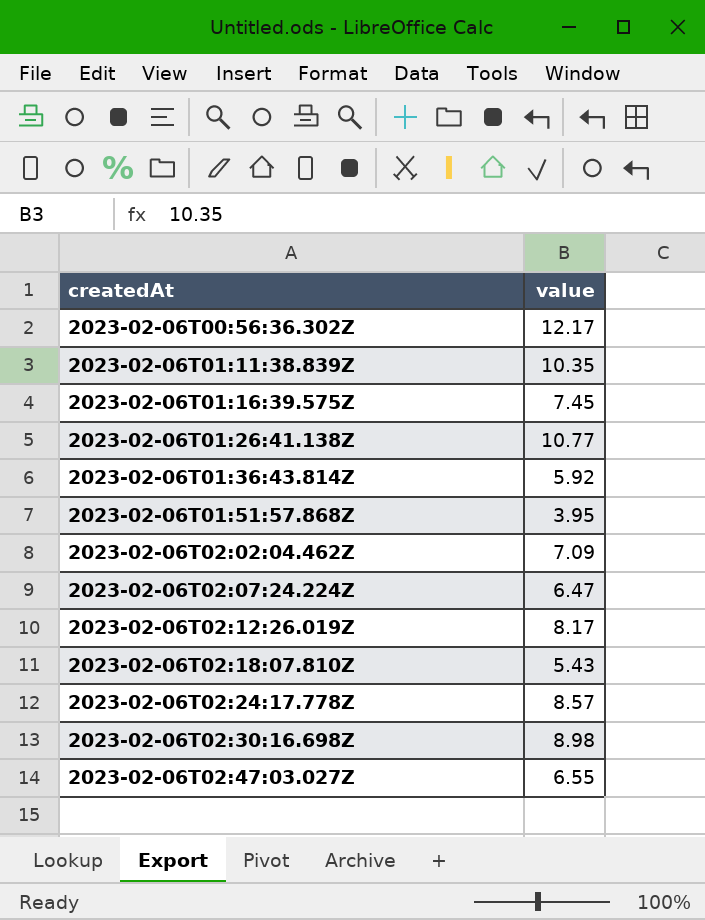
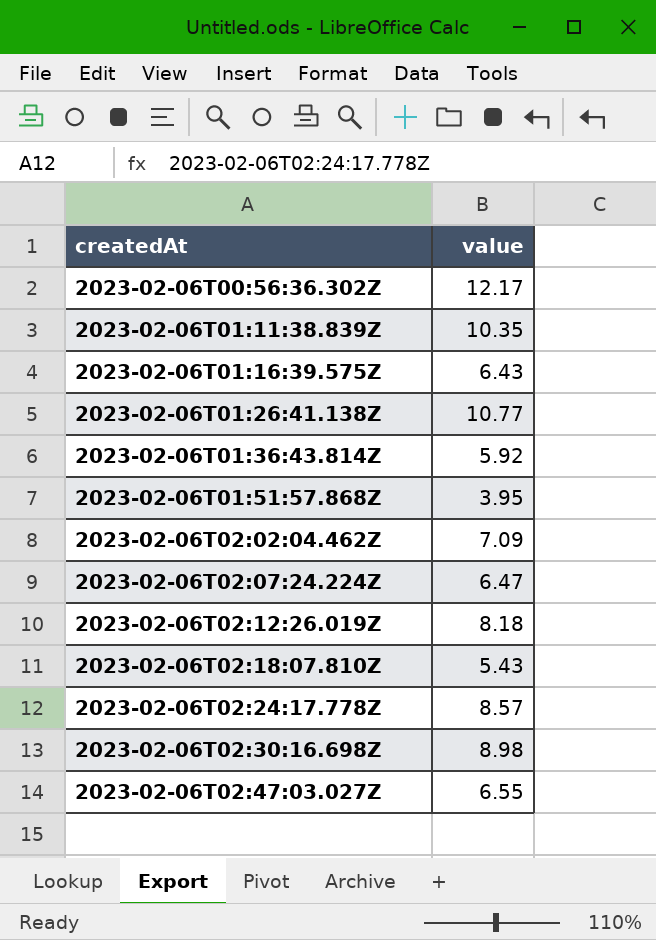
2023-02-06T01:16:39.575Z | value: 7.45 -> 6.43
2023-02-06T02:12:26.019Z | value: 8.17 -> 8.18

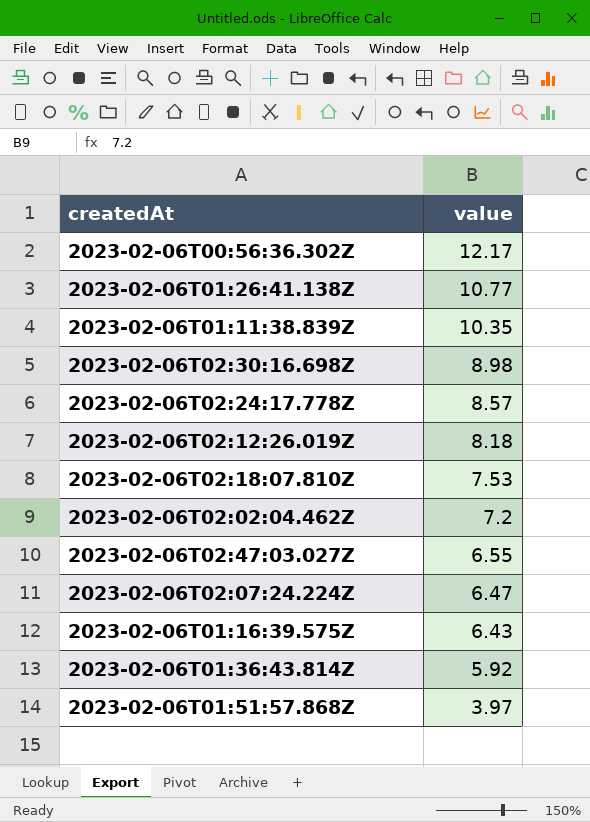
row order: createdAt ascending -> value descending
2023-02-06T02:18:07.810Z | value: 5.43 -> 7.53
2023-02-06T02:02:04.462Z | value: 7.09 -> 7.2
2023-02-06T01:51:57.868Z | value: 3.95 -> 3.97

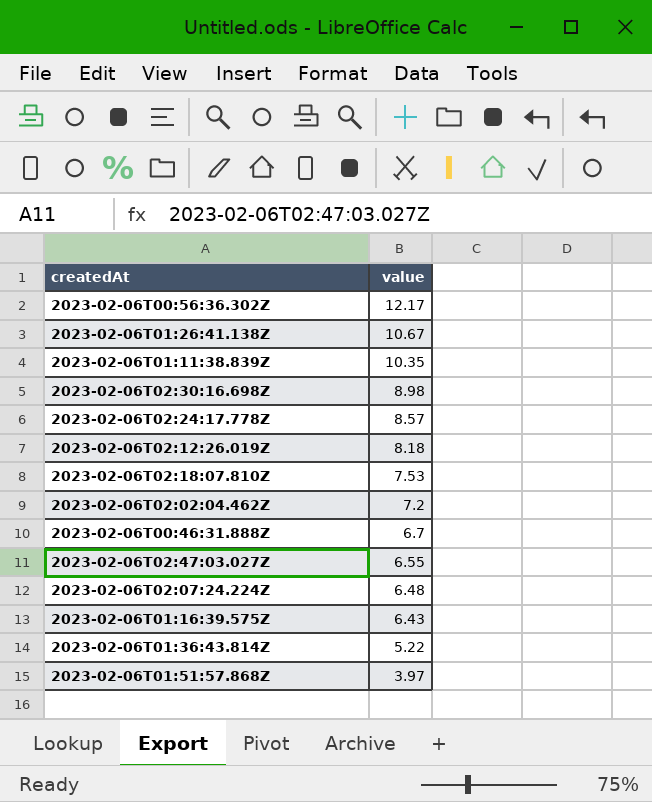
2023-02-06T01:26:41.138Z | value: 10.77 -> 10.67
row 2023-02-06T00:46:31.888Z: none -> 6.7
2023-02-06T02:07:24.224Z | value: 6.47 -> 6.48
2023-02-06T01:36:43.814Z | value: 5.92 -> 5.22

